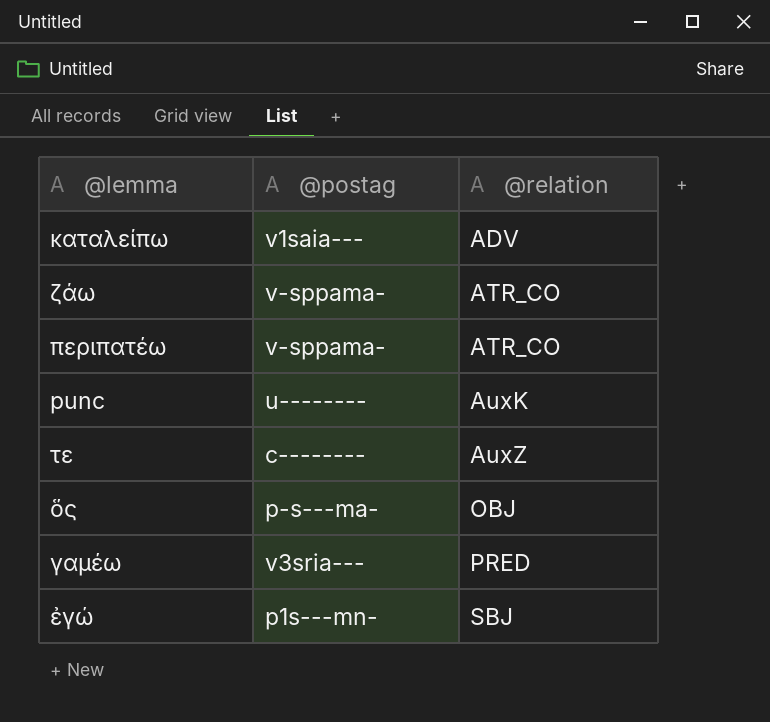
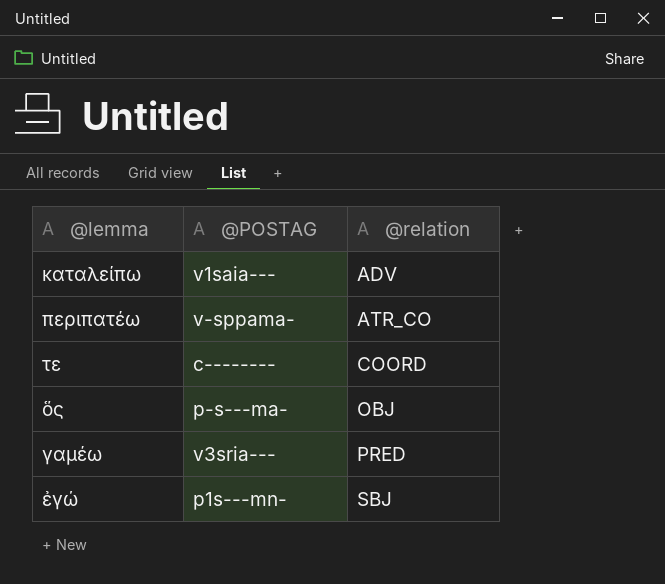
column name: @postag -> @POSTAG
row ζάω: v-sppama- | ATR_CO -> none
row punc: u-------- | AuxK -> none
τε | @relation: AuxZ -> COORD

